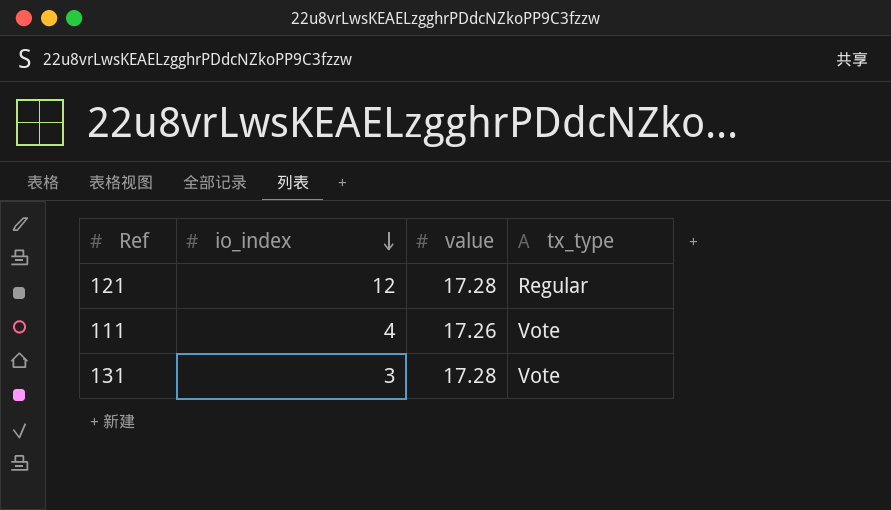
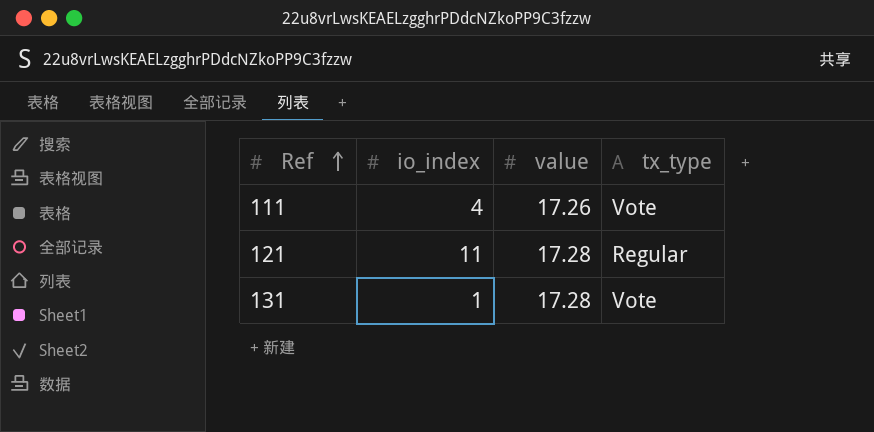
row order: io_index descending -> Ref ascending
121 | io_index: 12 -> 11
131 | io_index: 3 -> 1

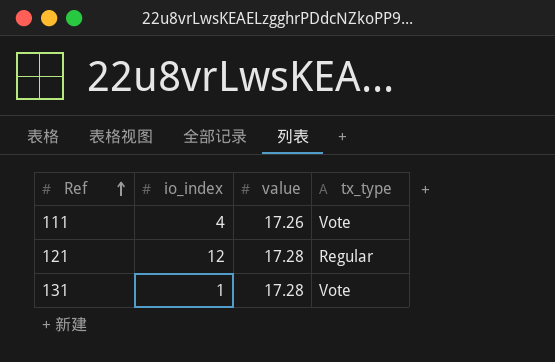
121 | io_index: 11 -> 12

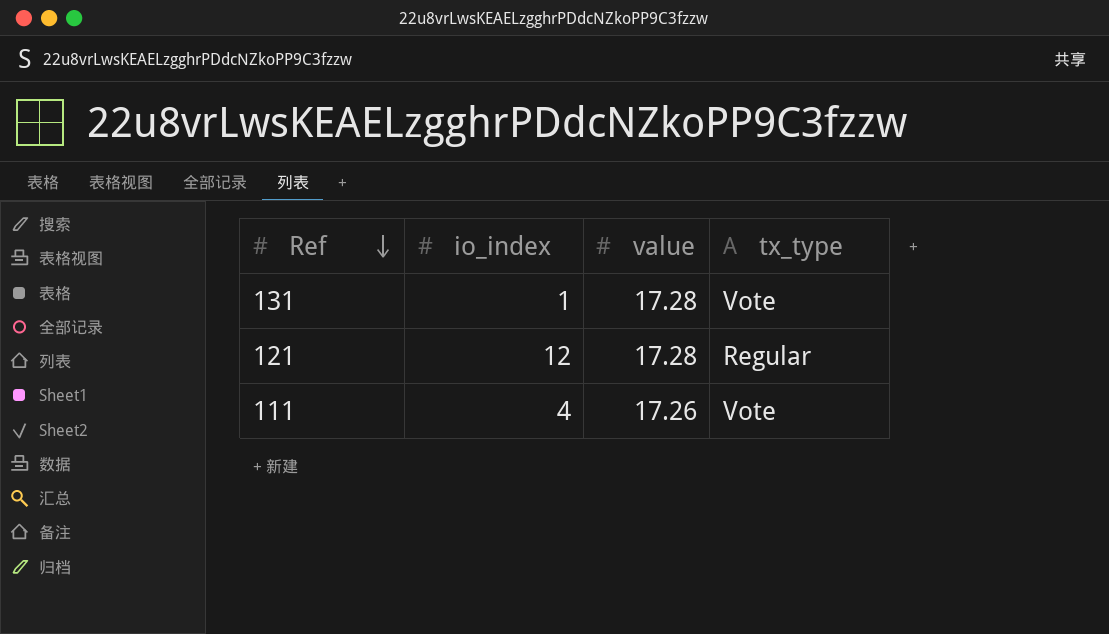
row order: Ref ascending -> Ref descending

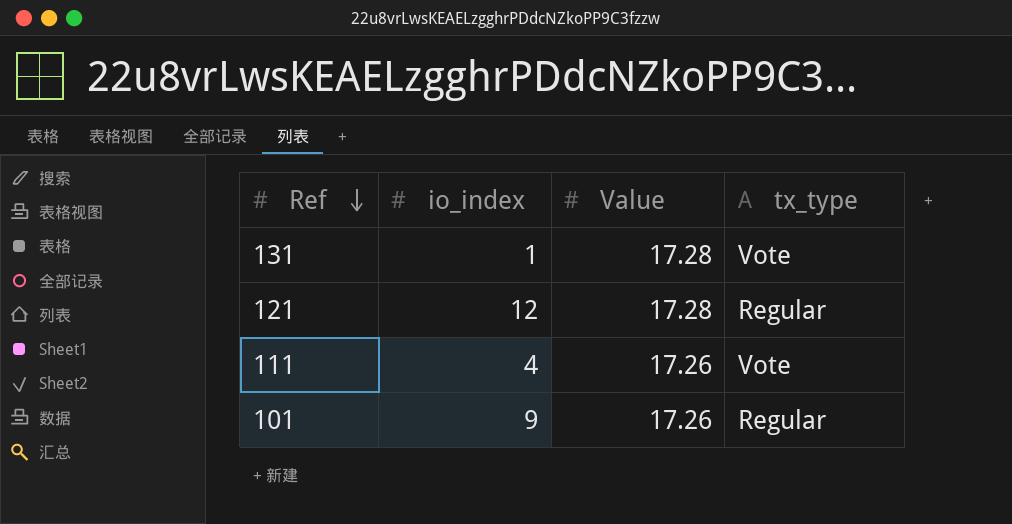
column name: value -> Value
row 101: none -> 9 | 17.26 | Regular

